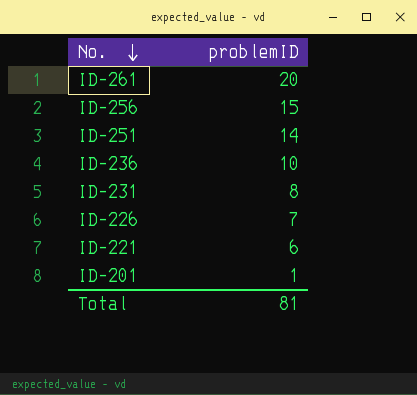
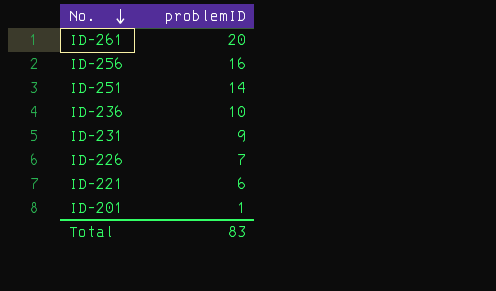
ID-256 | problemID: 15 -> 16
ID-231 | problemID: 8 -> 9
Total | problemID: 81 -> 83

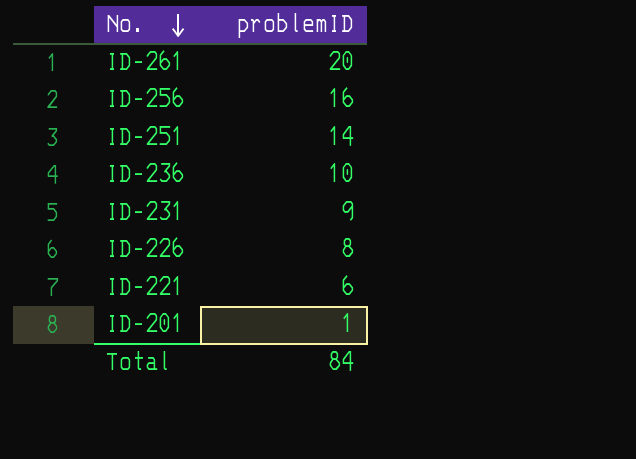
ID-226 | problemID: 7 -> 8
Total | problemID: 83 -> 84

